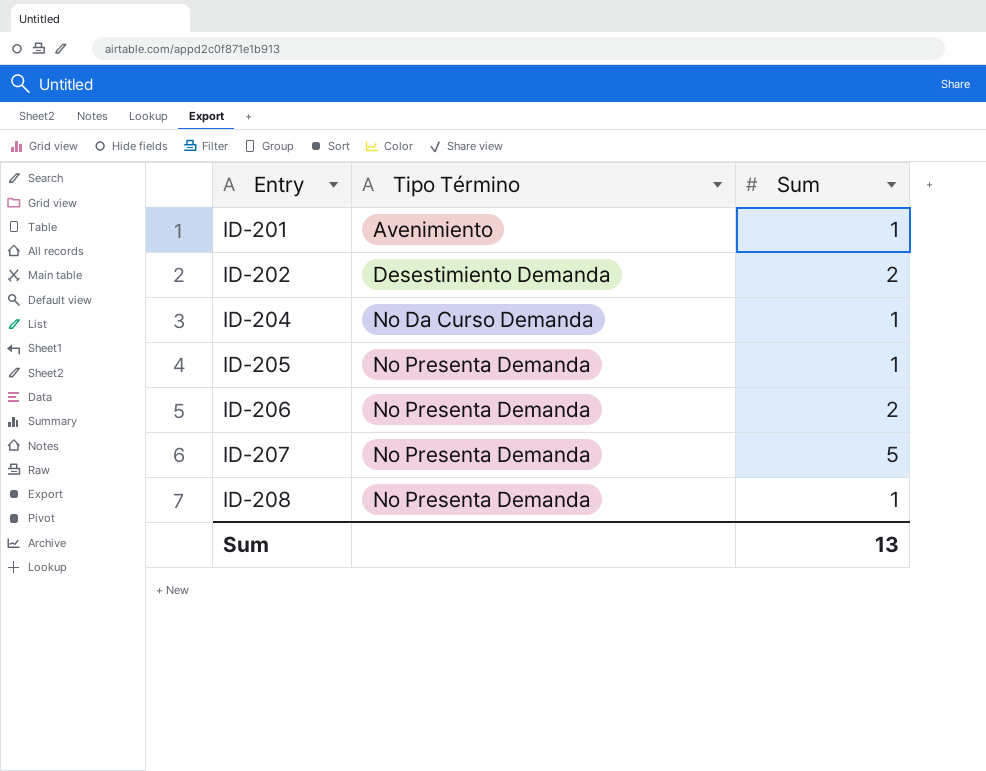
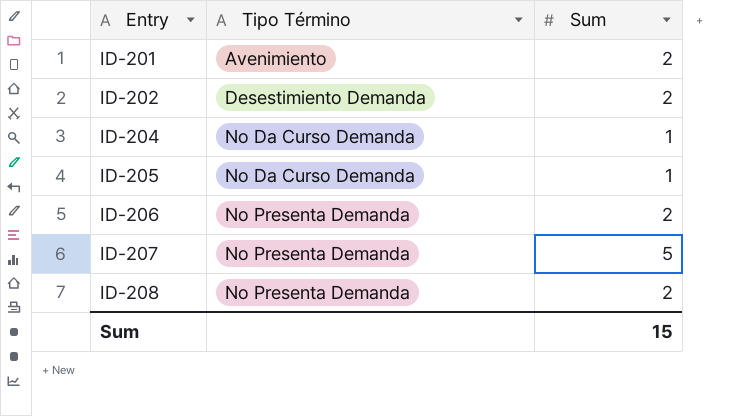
ID-201 | Sum: 1 -> 2
ID-205 | Tipo Término: No Presenta Demanda -> No Da Curso Demanda
ID-208 | Sum: 1 -> 2
Sum | Sum: 13 -> 15

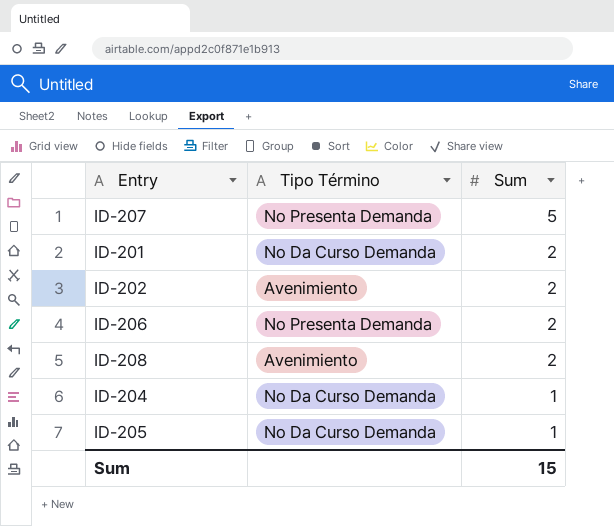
row order: Entry ascending -> Sum descending
ID-201 | Tipo Término: Avenimiento -> No Da Curso Demanda
ID-202 | Tipo Término: Desestimiento Demanda -> Avenimiento
ID-208 | Tipo Término: No Presenta Demanda -> Avenimiento

